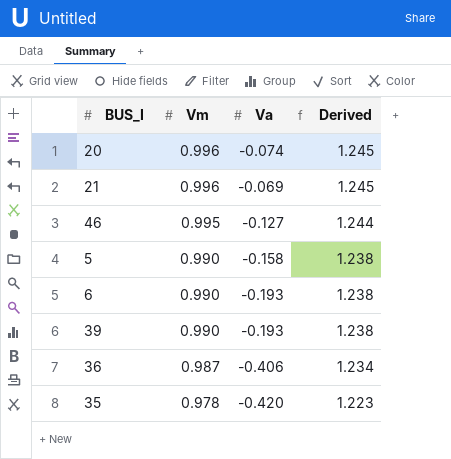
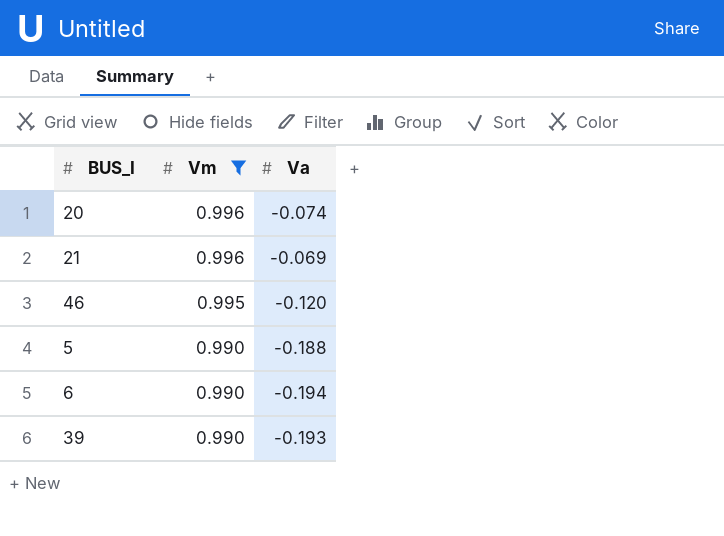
filter: none -> Vm >= 0.990
column Derived | formula: [Vm] * 1.25 -> none
46 | Va: -0.127 -> -0.120
5 | Va: -0.158 -> -0.188
6 | Va: -0.193 -> -0.194

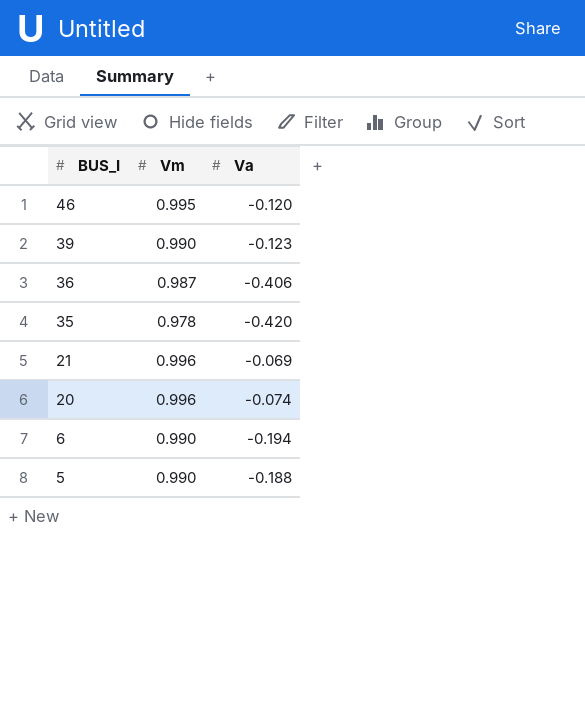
filter: Vm >= 0.990 -> none
row order: Vm descending -> BUS_I descending
39 | Va: -0.193 -> -0.123

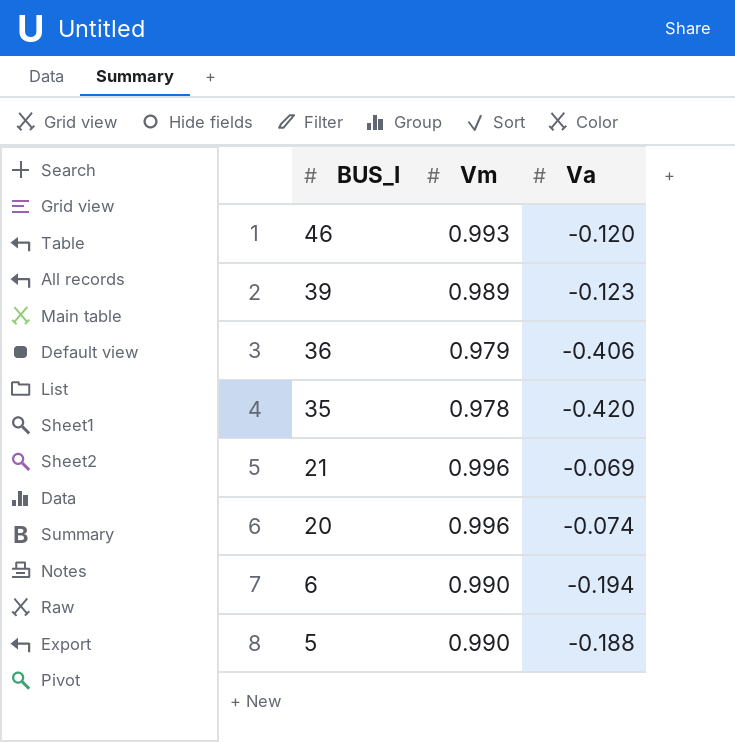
46 | Vm: 0.995 -> 0.993
39 | Vm: 0.990 -> 0.989
36 | Vm: 0.987 -> 0.979

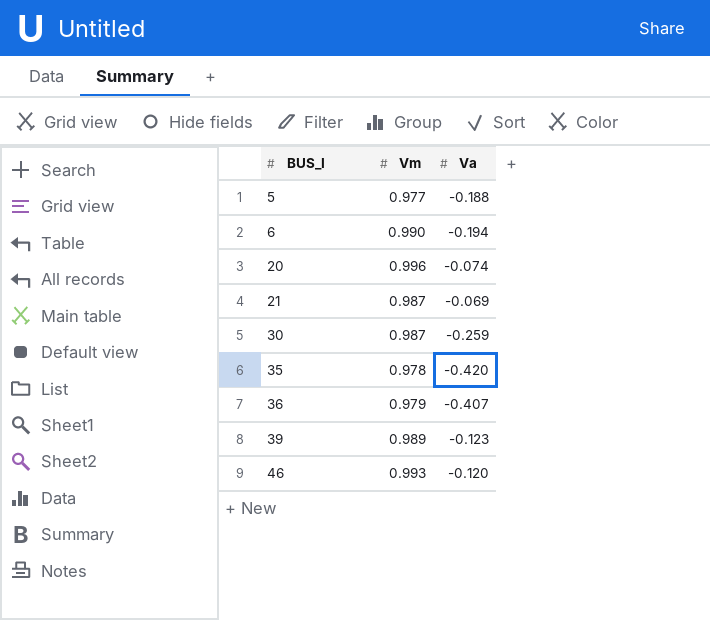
row order: BUS_I descending -> BUS_I ascending
5 | Vm: 0.990 -> 0.977
21 | Vm: 0.996 -> 0.987
row 30: none -> 0.987 | -0.259
36 | Va: -0.406 -> -0.407

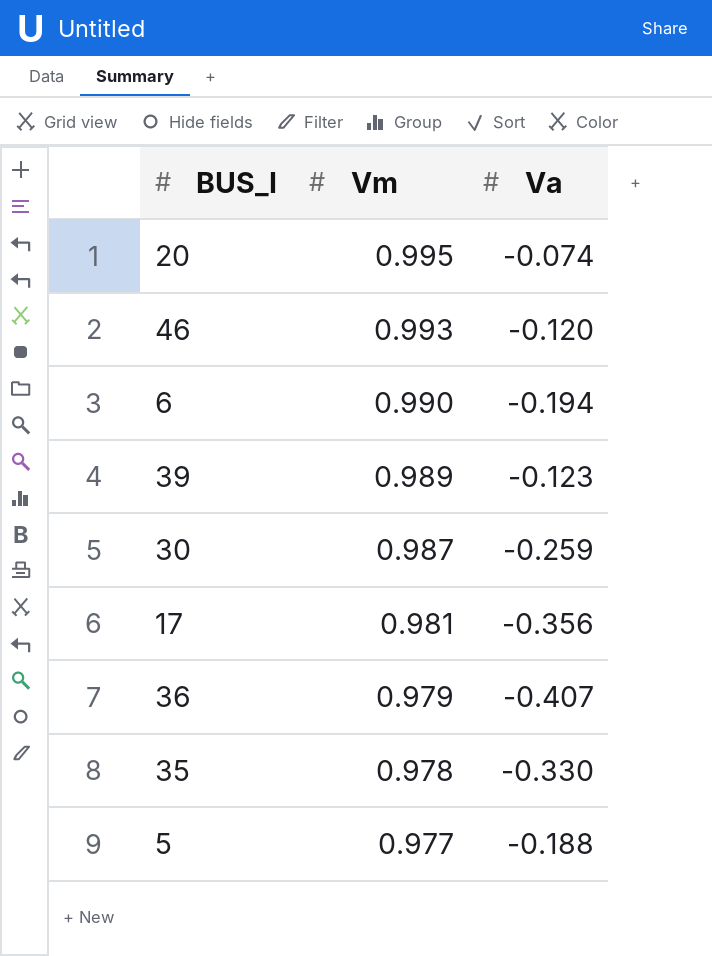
row order: BUS_I ascending -> Vm descending
row 21: 0.987 | -0.069 -> none
20 | Vm: 0.996 -> 0.995
row 17: none -> 0.981 | -0.356
35 | Va: -0.420 -> -0.330

